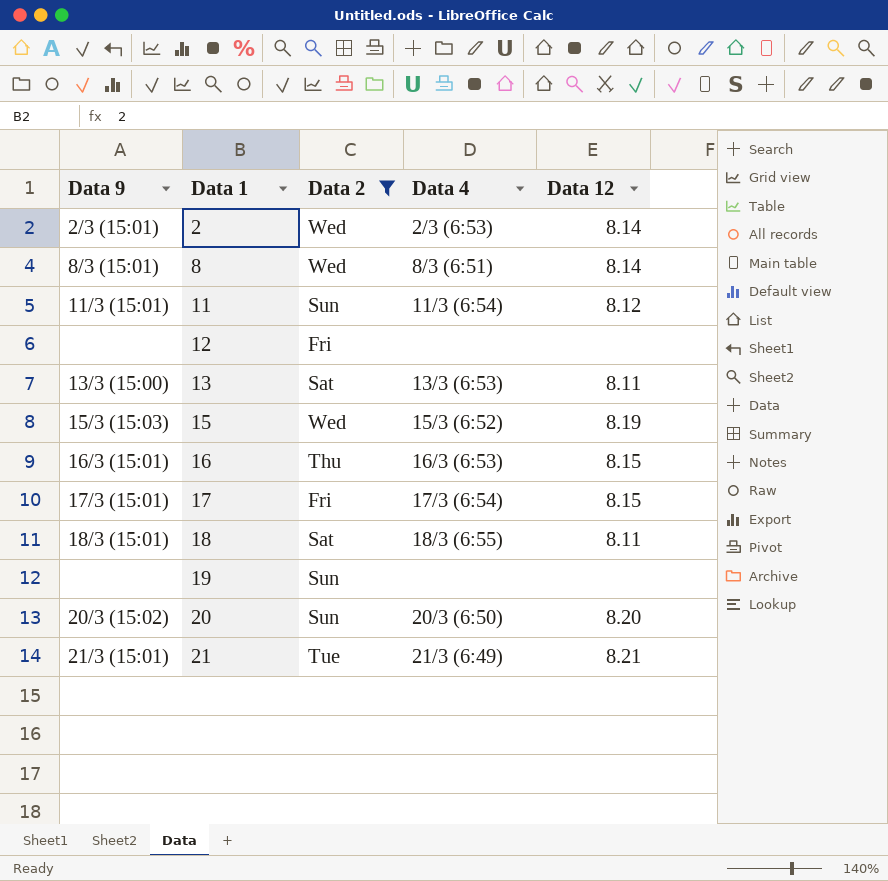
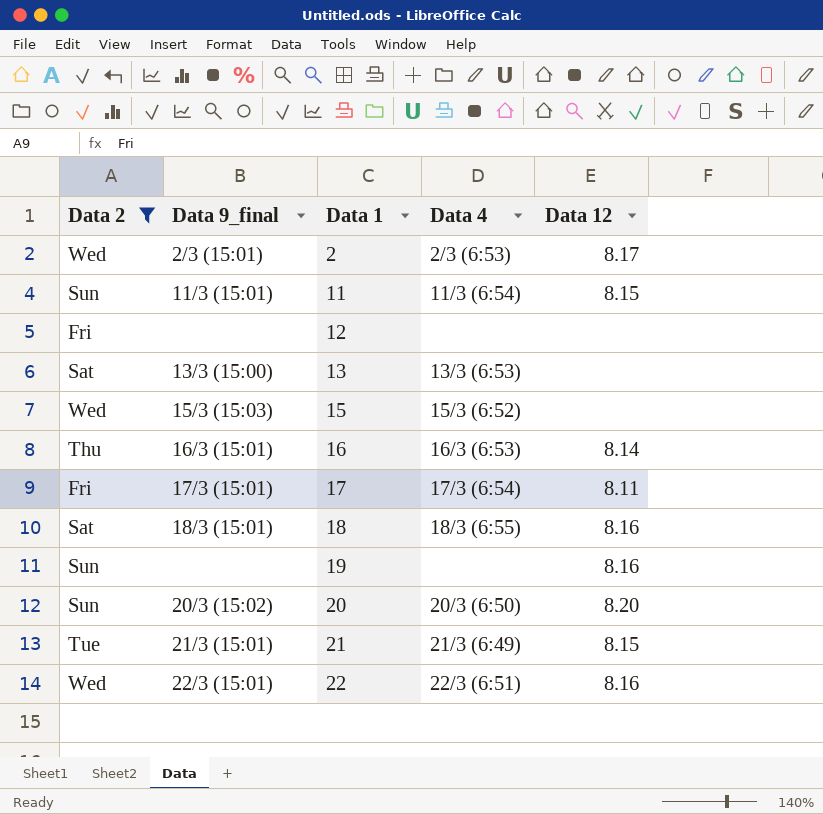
column Data 2 | position: 3 -> 1
column name: Data 9 -> Data 9_final
row 8: 8/3 (15:01) | Wed | 8/3 (6:51) | 8.14 -> none
2 | Data 12: 8.14 -> 8.17
11 | Data 12: 8.12 -> 8.15
13 | Data 12: 8.11 -> none
15 | Data 12: 8.19 -> none
16 | Data 12: 8.15 -> 8.14
17 | Data 12: 8.15 -> 8.11
18 | Data 12: 8.11 -> 8.16
19 | Data 12: none -> 8.16
21 | Data 12: 8.21 -> 8.15
row 22: none -> Wed | 22/3 (15:01) | 22/3 (6:51) | 8.16

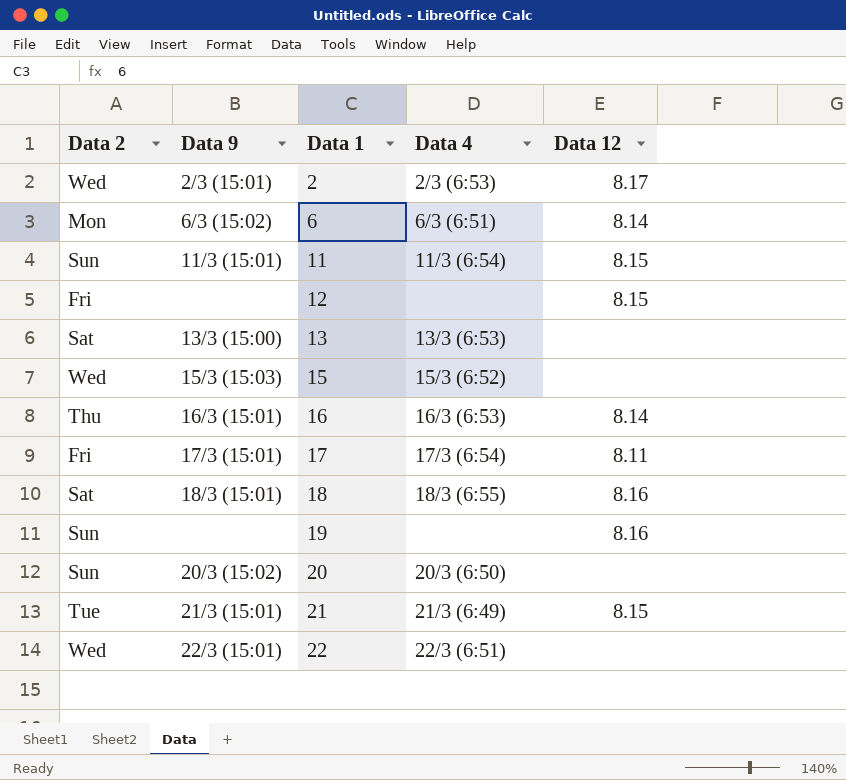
filter: Data 2 != Mon -> none
column name: Data 9_final -> Data 9
12 | Data 12: none -> 8.15
20 | Data 12: 8.20 -> none
22 | Data 12: 8.16 -> none

